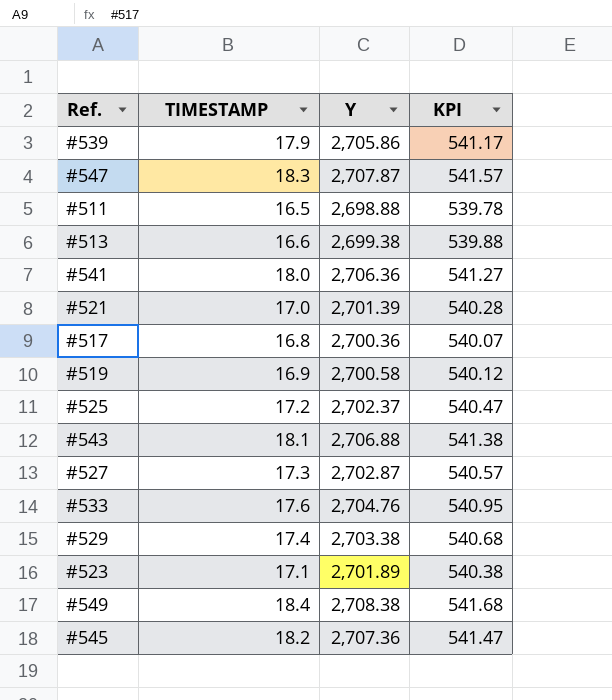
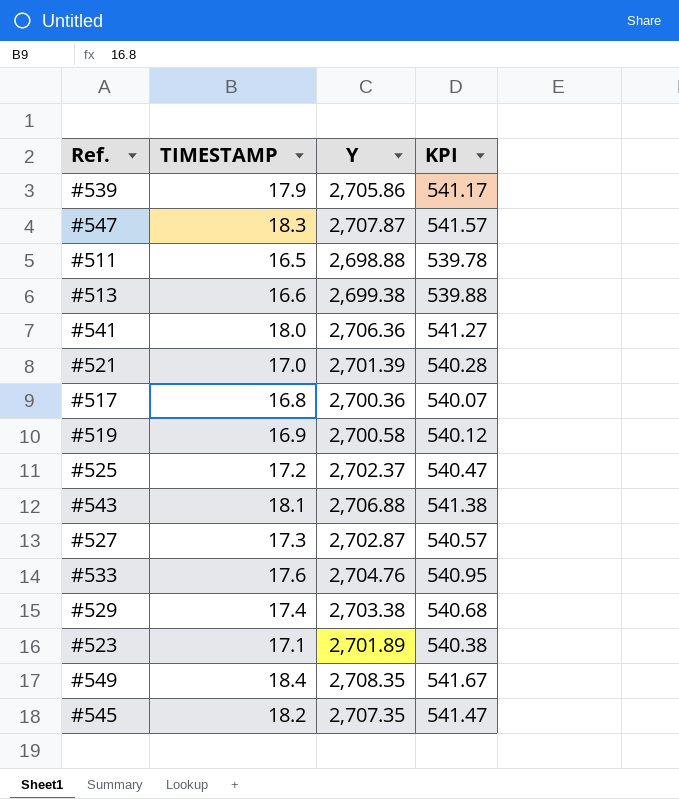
#549 | Y: 2,708.38 -> 2,708.35
#549 | KPI: 541.68 -> 541.67
#545 | Y: 2,707.36 -> 2,707.35

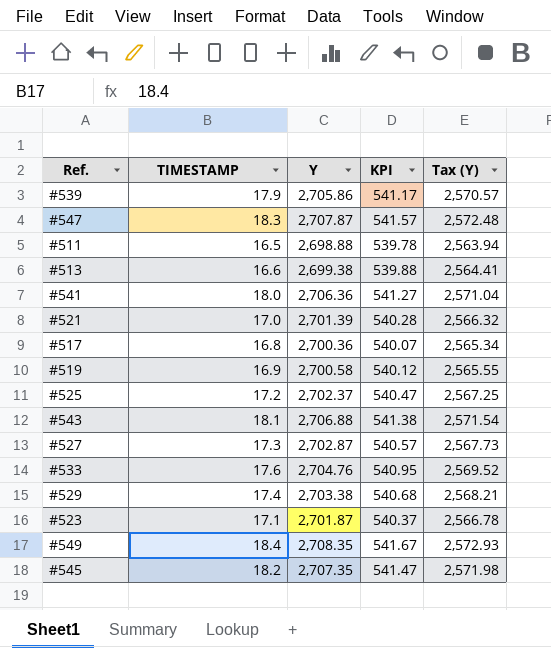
column Tax (Y) | formula: none -> [Y] * 0.95
#523 | Y: 2,701.89 -> 2,701.87
#523 | KPI: 540.38 -> 540.37

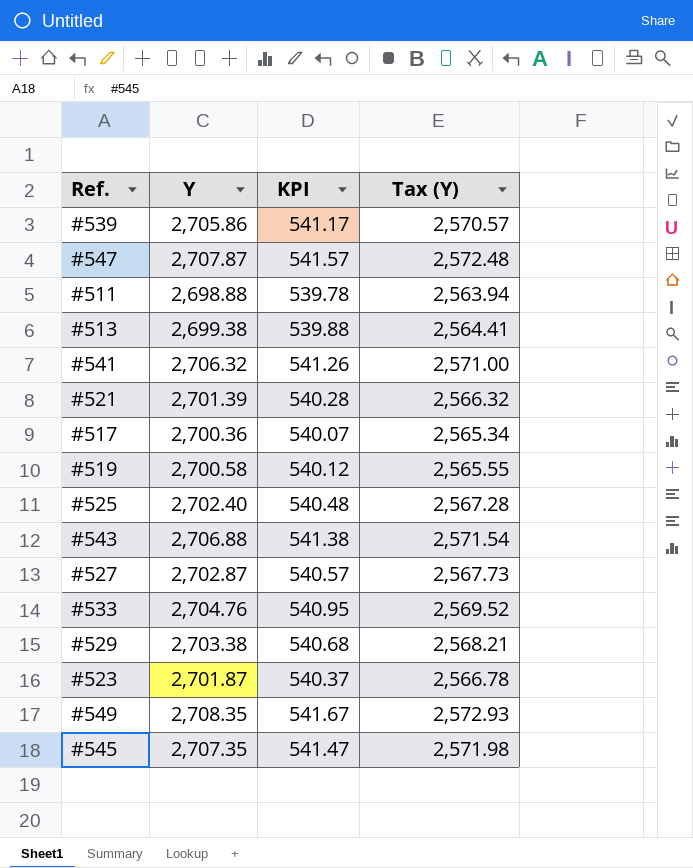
column TIMESTAMP | position: 2 -> none
#541 | Y: 2,706.36 -> 2,706.32
#541 | KPI: 541.27 -> 541.26
#541 | Tax (Y): 2,571.04 -> 2,571.00
#525 | Y: 2,702.37 -> 2,702.40
#525 | KPI: 540.47 -> 540.48
#525 | Tax (Y): 2,567.25 -> 2,567.28

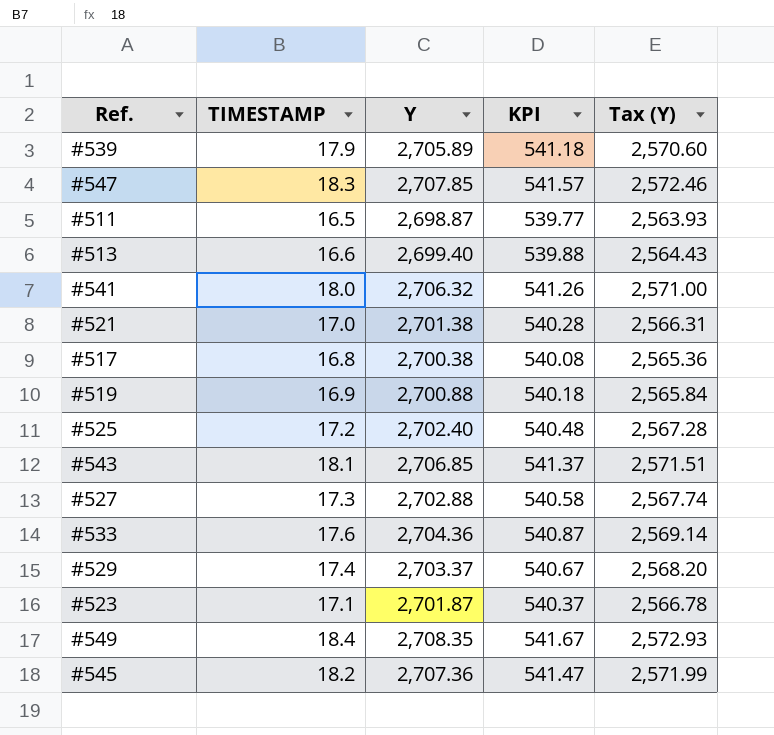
column TIMESTAMP | position: none -> 2
#539 | Y: 2,705.86 -> 2,705.89
#539 | KPI: 541.17 -> 541.18
#539 | Tax (Y): 2,570.57 -> 2,570.60
#547 | Y: 2,707.87 -> 2,707.85
#547 | Tax (Y): 2,572.48 -> 2,572.46
#511 | Y: 2,698.88 -> 2,698.87
#511 | KPI: 539.78 -> 539.77
#511 | Tax (Y): 2,563.94 -> 2,563.93
#513 | Y: 2,699.38 -> 2,699.40
#513 | Tax (Y): 2,564.41 -> 2,564.43
#521 | Y: 2,701.39 -> 2,701.38
#521 | Tax (Y): 2,566.32 -> 2,566.31
#517 | Y: 2,700.36 -> 2,700.38
#517 | KPI: 540.07 -> 540.08
#517 | Tax (Y): 2,565.34 -> 2,565.36
#519 | Y: 2,700.58 -> 2,700.88
#519 | KPI: 540.12 -> 540.18
#519 | Tax (Y): 2,565.55 -> 2,565.84
#543 | Y: 2,706.88 -> 2,706.85
#543 | KPI: 541.38 -> 541.37
#543 | Tax (Y): 2,571.54 -> 2,571.51
#527 | Y: 2,702.87 -> 2,702.88
#527 | KPI: 540.57 -> 540.58
#527 | Tax (Y): 2,567.73 -> 2,567.74
#533 | Y: 2,704.76 -> 2,704.36
#533 | KPI: 540.95 -> 540.87
#533 | Tax (Y): 2,569.52 -> 2,569.14
#529 | Y: 2,703.38 -> 2,703.37
#529 | KPI: 540.68 -> 540.67
#529 | Tax (Y): 2,568.21 -> 2,568.20
#545 | Y: 2,707.35 -> 2,707.36
#545 | Tax (Y): 2,571.98 -> 2,571.99

